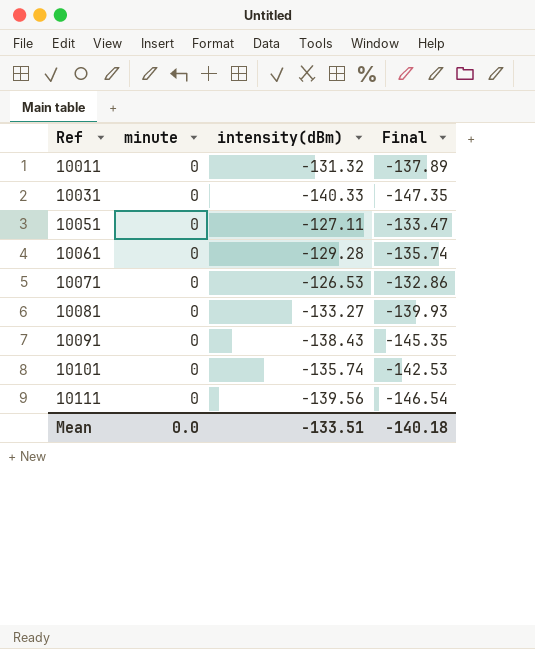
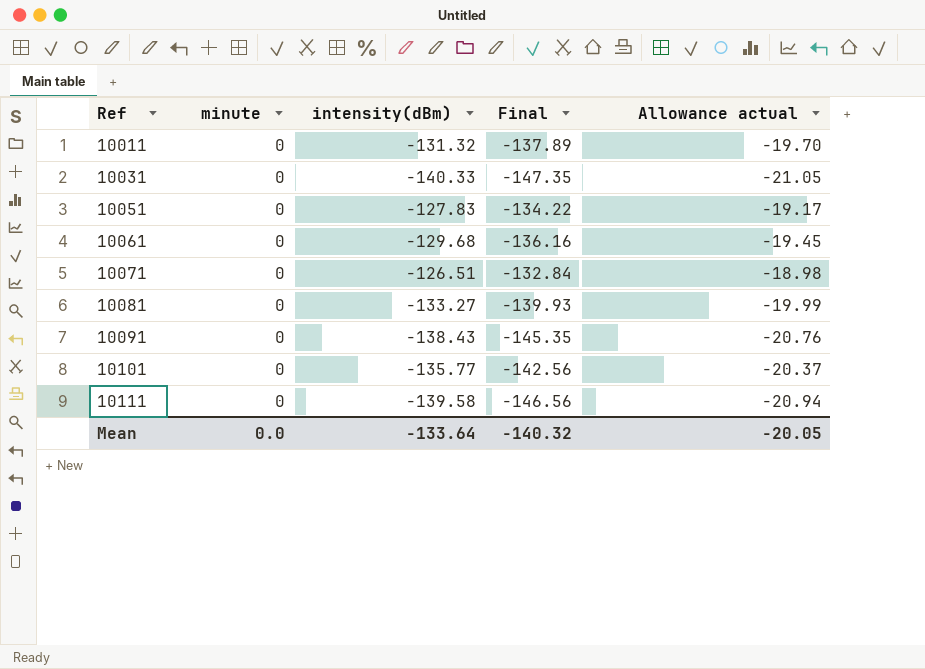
column Allowance actual | formula: none -> [intensity(dBm)] * 0.15
10051 | intensity(dBm): -127.11 -> -127.83
10051 | Final: -133.47 -> -134.22
10061 | intensity(dBm): -129.28 -> -129.68
10061 | Final: -135.74 -> -136.16
10071 | intensity(dBm): -126.53 -> -126.51
10071 | Final: -132.86 -> -132.84
10101 | intensity(dBm): -135.74 -> -135.77
10101 | Final: -142.53 -> -142.56
10111 | intensity(dBm): -139.56 -> -139.58
10111 | Final: -146.54 -> -146.56
Mean | intensity(dBm): -133.51 -> -133.64
Mean | Final: -140.18 -> -140.32

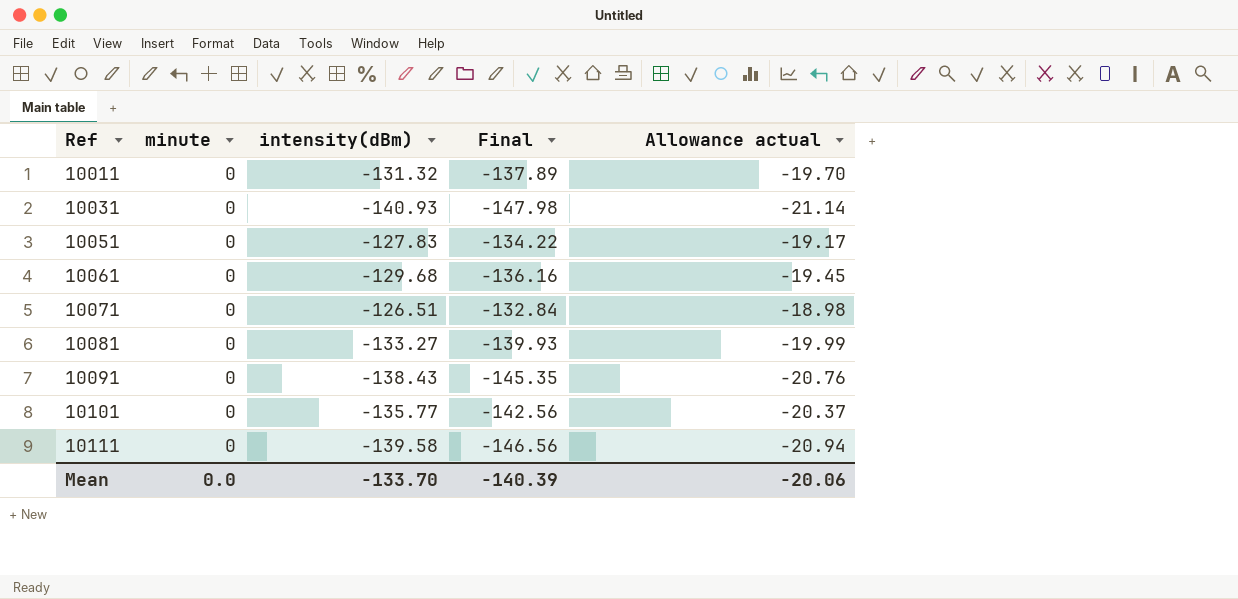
10031 | intensity(dBm): -140.33 -> -140.93
10031 | Final: -147.35 -> -147.98
10031 | Allowance actual: -21.05 -> -21.14
Mean | intensity(dBm): -133.64 -> -133.70
Mean | Final: -140.32 -> -140.39
Mean | Allowance actual: -20.05 -> -20.06

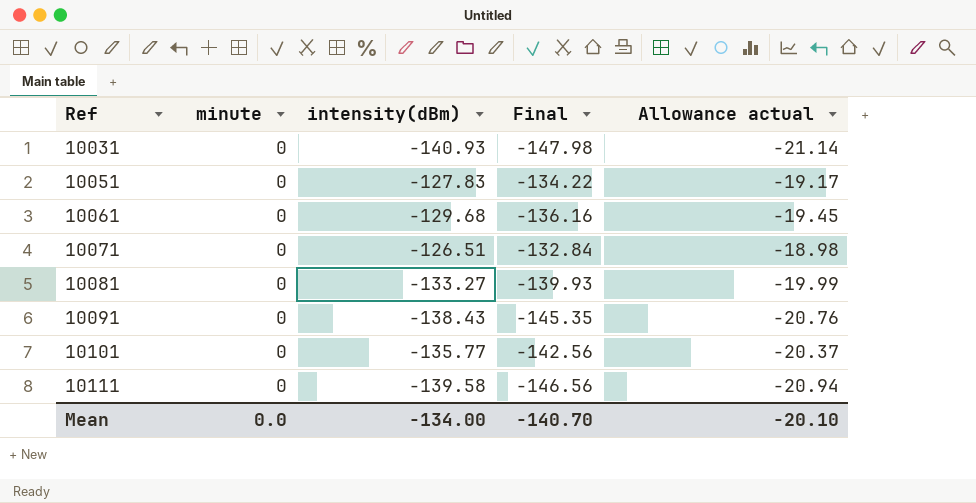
row 10011: 0 | -131.32 | -137.89 | -19.70 -> none
Mean | intensity(dBm): -133.70 -> -134.00
Mean | Final: -140.39 -> -140.70
Mean | Allowance actual: -20.06 -> -20.10

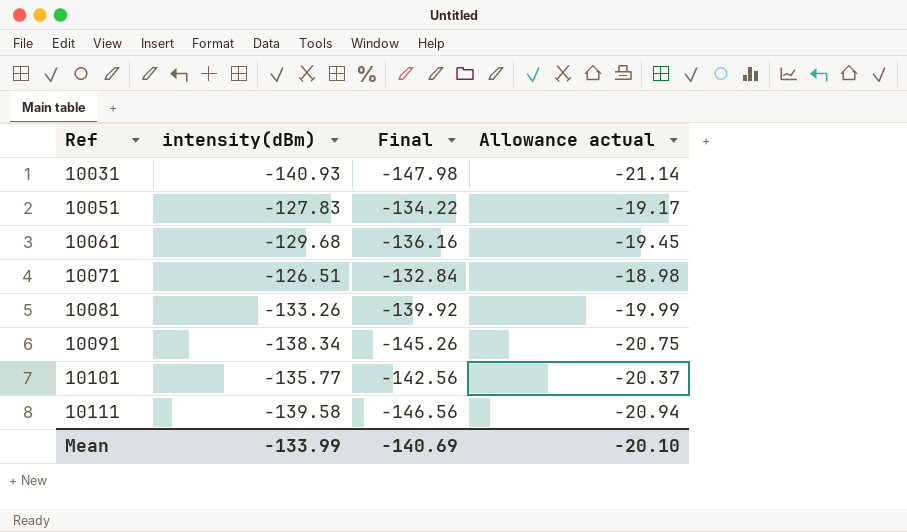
column minute | position: 2 -> none
10081 | intensity(dBm): -133.27 -> -133.26
10081 | Final: -139.93 -> -139.92
10091 | intensity(dBm): -138.43 -> -138.34
10091 | Final: -145.35 -> -145.26
10091 | Allowance actual: -20.76 -> -20.75
Mean | intensity(dBm): -134.00 -> -133.99
Mean | Final: -140.70 -> -140.69

